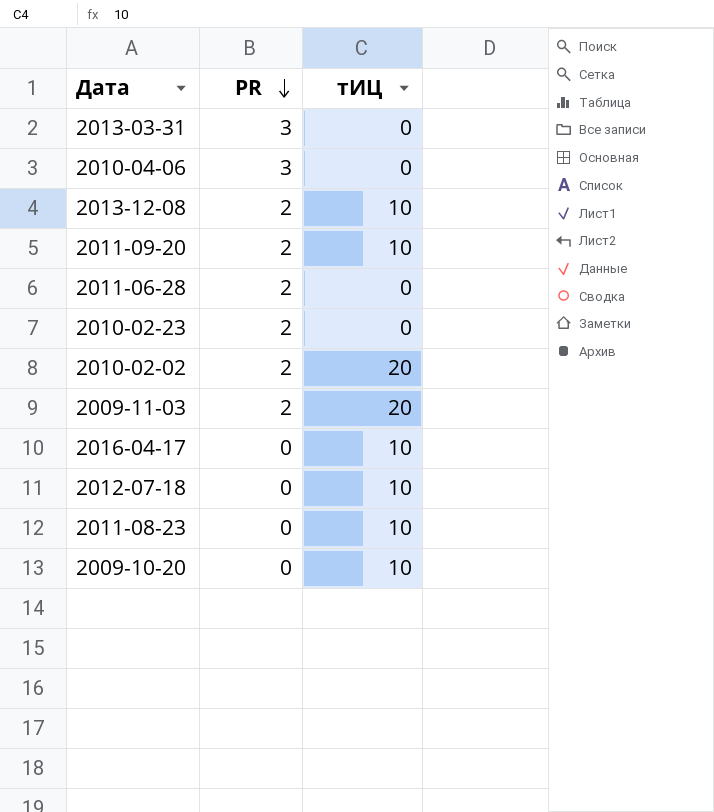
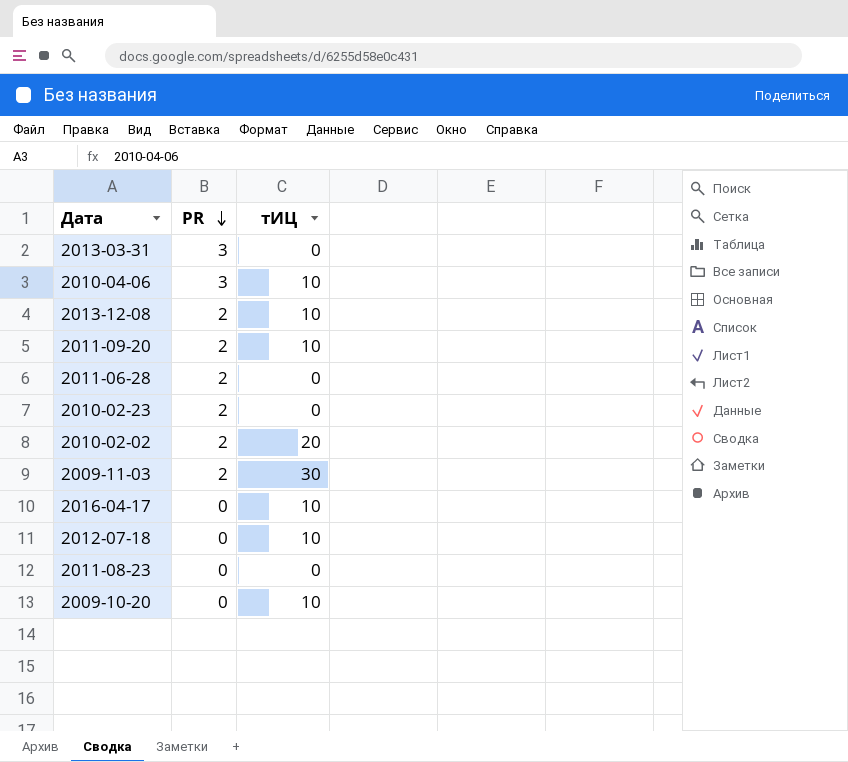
2010-04-06 | тИЦ: 0 -> 10
2009-11-03 | тИЦ: 20 -> 30
2011-08-23 | тИЦ: 10 -> 0

